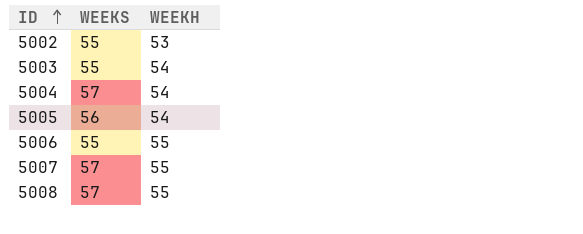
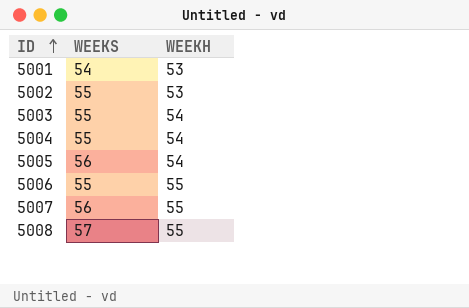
row 5001: none -> 54 | 53
5004 | WEEKS: 57 -> 55
5007 | WEEKS: 57 -> 56

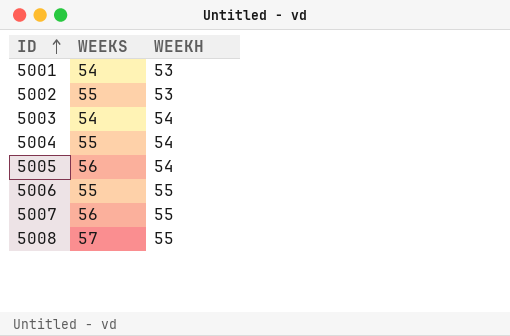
5003 | WEEKS: 55 -> 54

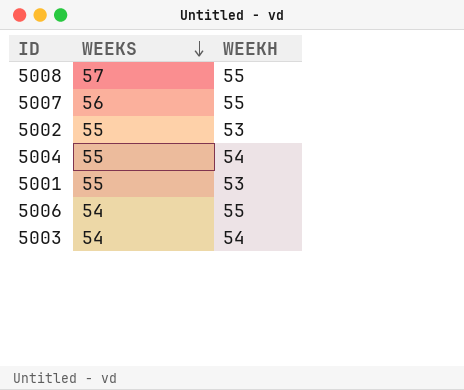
row order: ID ascending -> WEEKS descending
row 5005: 56 | 54 -> none
5001 | WEEKS: 54 -> 55
5006 | WEEKS: 55 -> 54

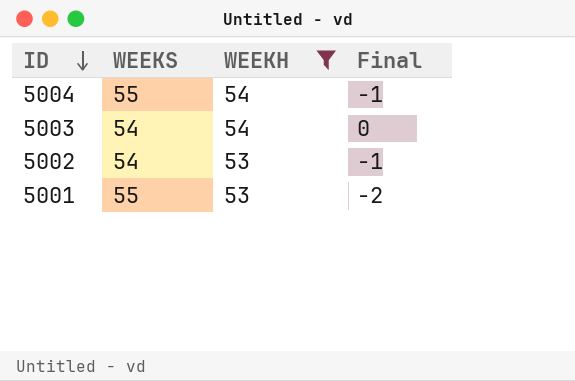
filter: none -> WEEKH != 55
row order: WEEKS descending -> ID descending
column Final | formula: none -> [WEEKH] - [WEEKS]
5002 | WEEKS: 55 -> 54

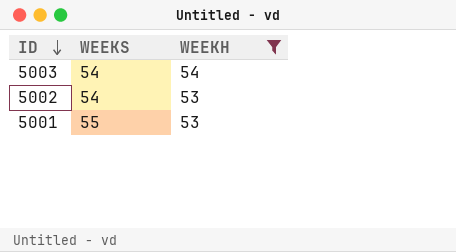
column Final | formula: [WEEKH] - [WEEKS] -> none
row 5004: 55 | 54 | -1 -> none

